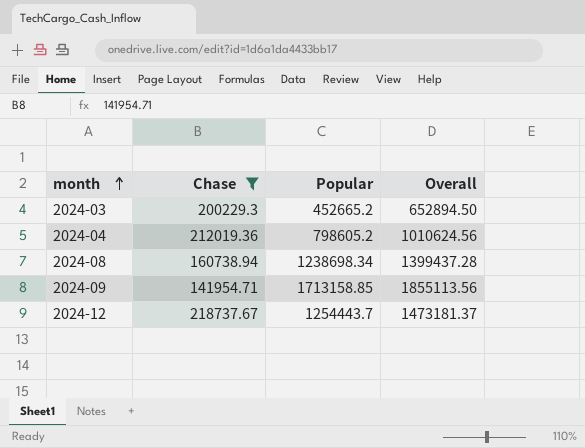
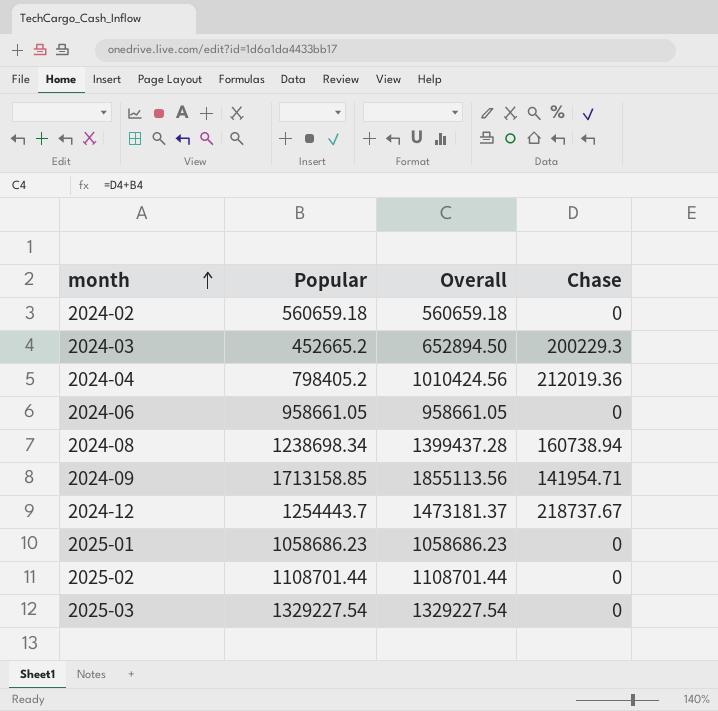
filter: Chase != 0 -> none
column Chase | position: 2 -> 4
2024-04 | Popular: 798605.2 -> 798405.2
2024-04 | Overall: 1010624.56 -> 1010424.56

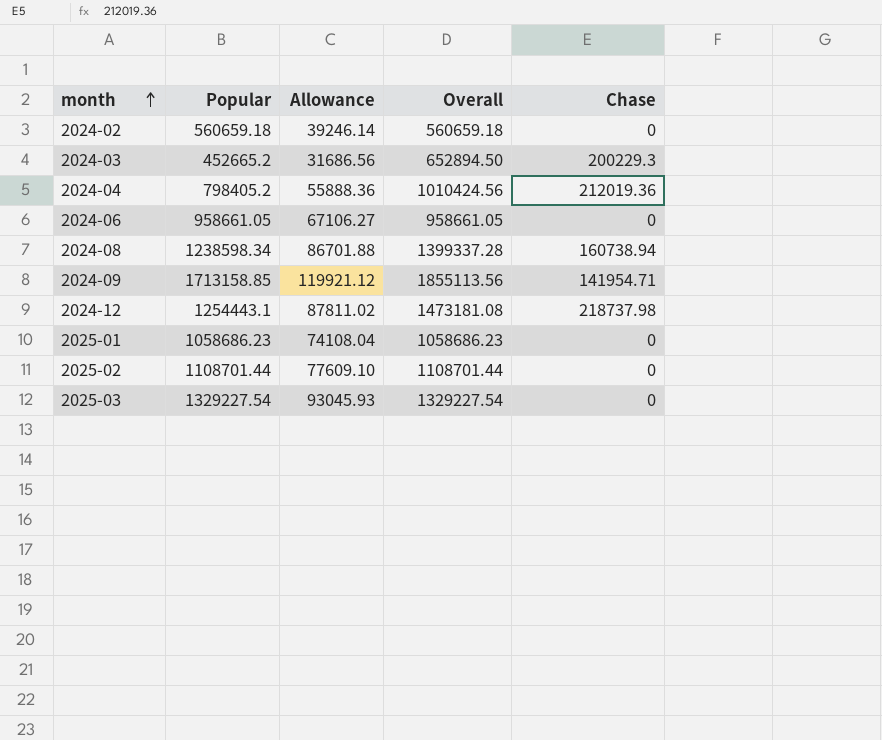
column Allowance | formula: none -> [Popular] * 0.07
2024-08 | Popular: 1238698.34 -> 1238598.34
2024-08 | Overall: 1399437.28 -> 1399337.28
2024-12 | Popular: 1254443.7 -> 1254443.1
2024-12 | Overall: 1473181.37 -> 1473181.08
2024-12 | Chase: 218737.67 -> 218737.98

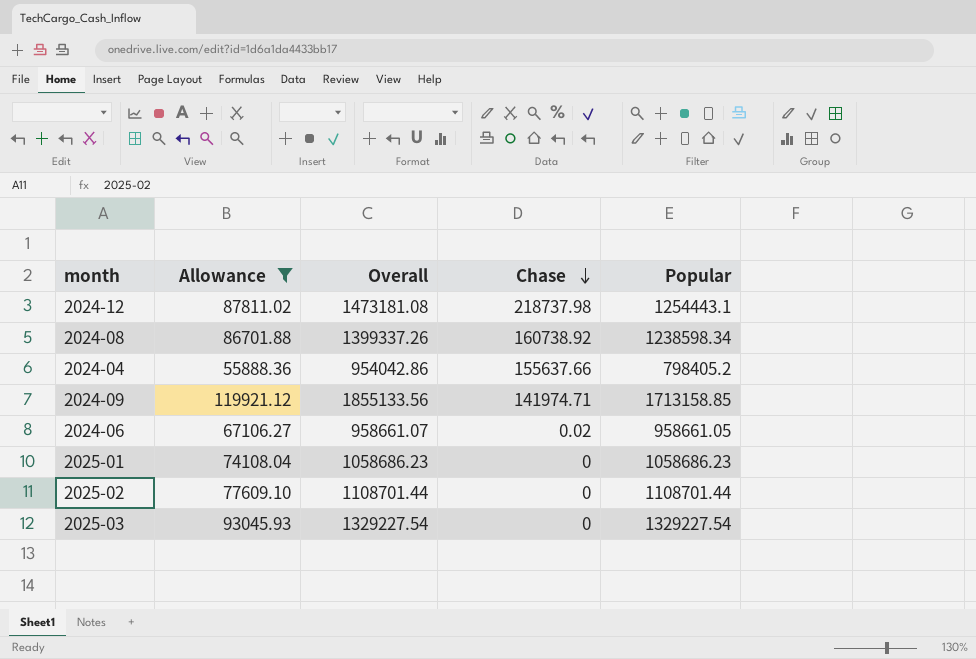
filter: none -> Allowance >= 55888.36
row order: month ascending -> Chase descending
column Popular | position: 2 -> 5
2024-08 | Overall: 1399337.28 -> 1399337.26
2024-08 | Chase: 160738.94 -> 160738.92
2024-04 | Overall: 1010424.56 -> 954042.86
2024-04 | Chase: 212019.36 -> 155637.66
2024-09 | Overall: 1855113.56 -> 1855133.56
2024-09 | Chase: 141954.71 -> 141974.71
2024-06 | Overall: 958661.05 -> 958661.07
2024-06 | Chase: 0 -> 0.02

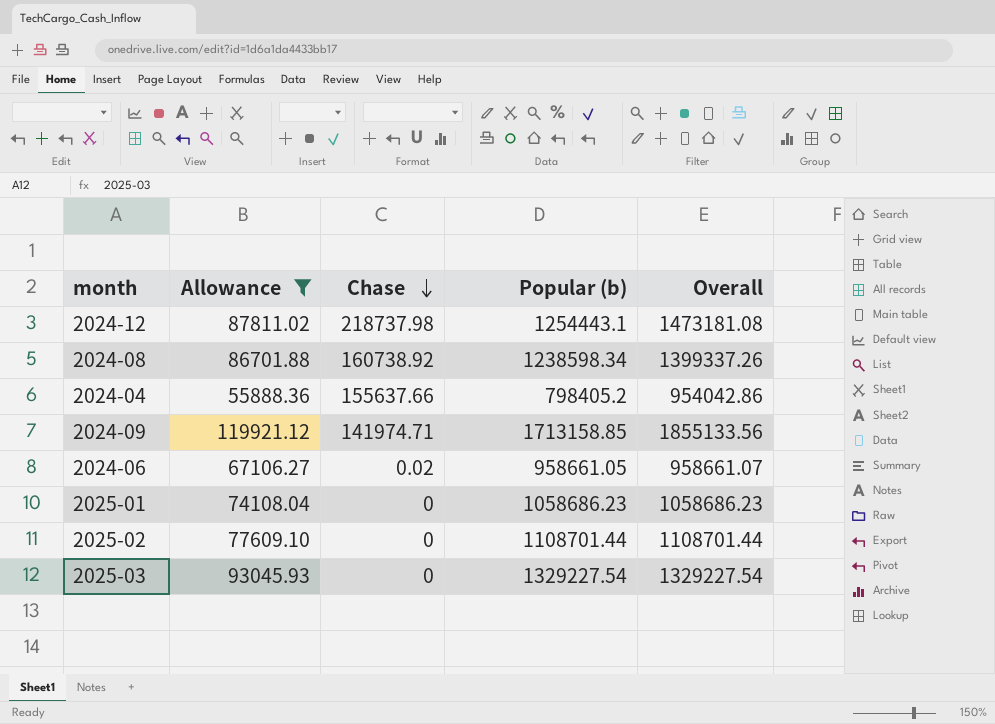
column name: Popular -> Popular (b)
column Overall | position: 3 -> 5

